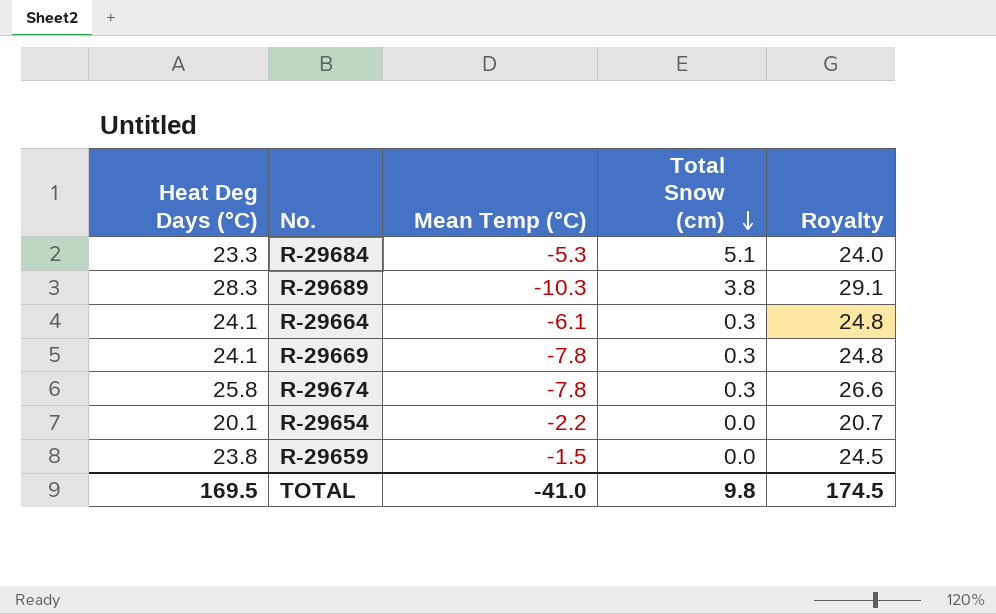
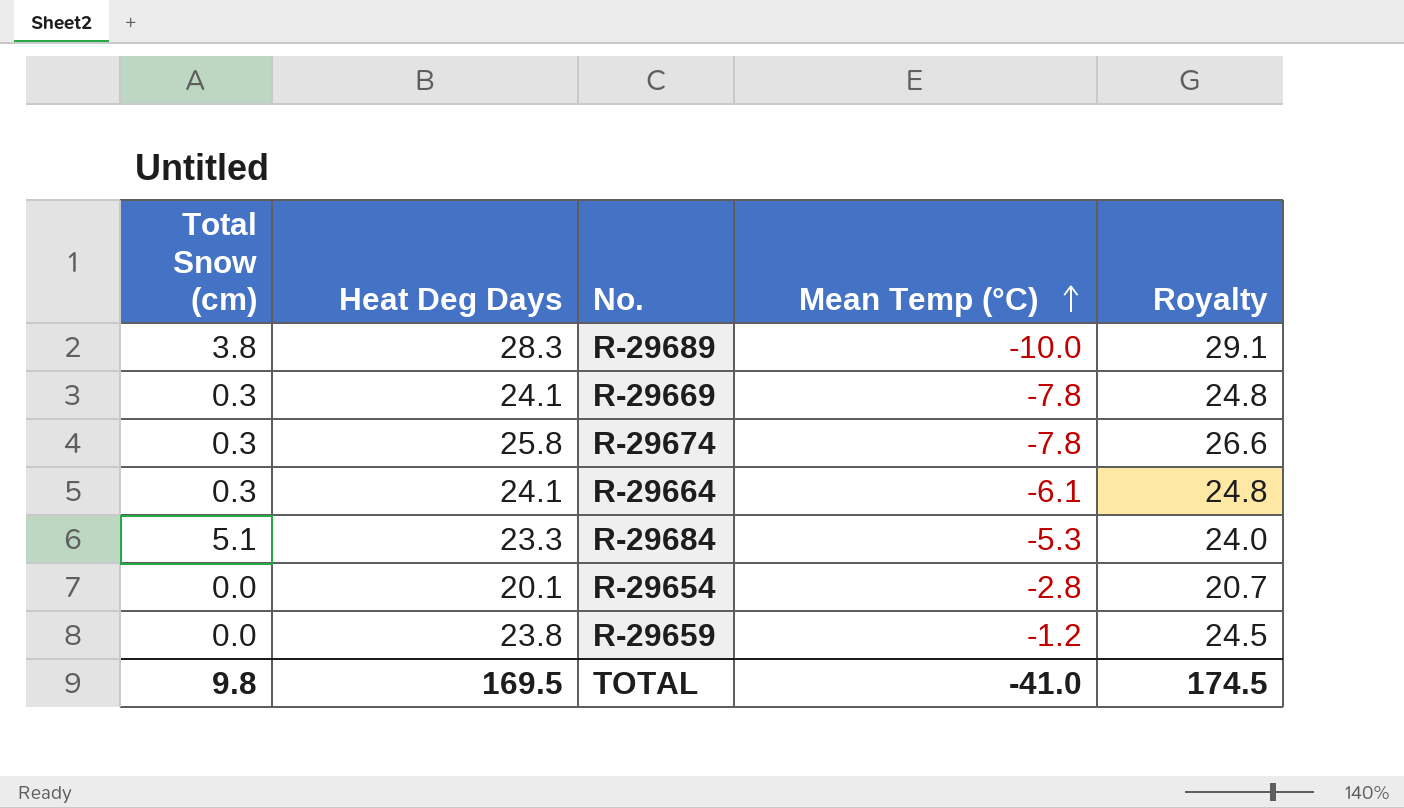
row order: Total Snow (cm) descending -> Mean Temp (°C) ascending
column Total Snow (cm) | position: 4 -> 1
column name: Heat Deg Days (°C) -> Heat Deg Days
R-29689 | Mean Temp (°C): -10.3 -> -10.0
R-29654 | Mean Temp (°C): -2.2 -> -2.8
R-29659 | Mean Temp (°C): -1.5 -> -1.2

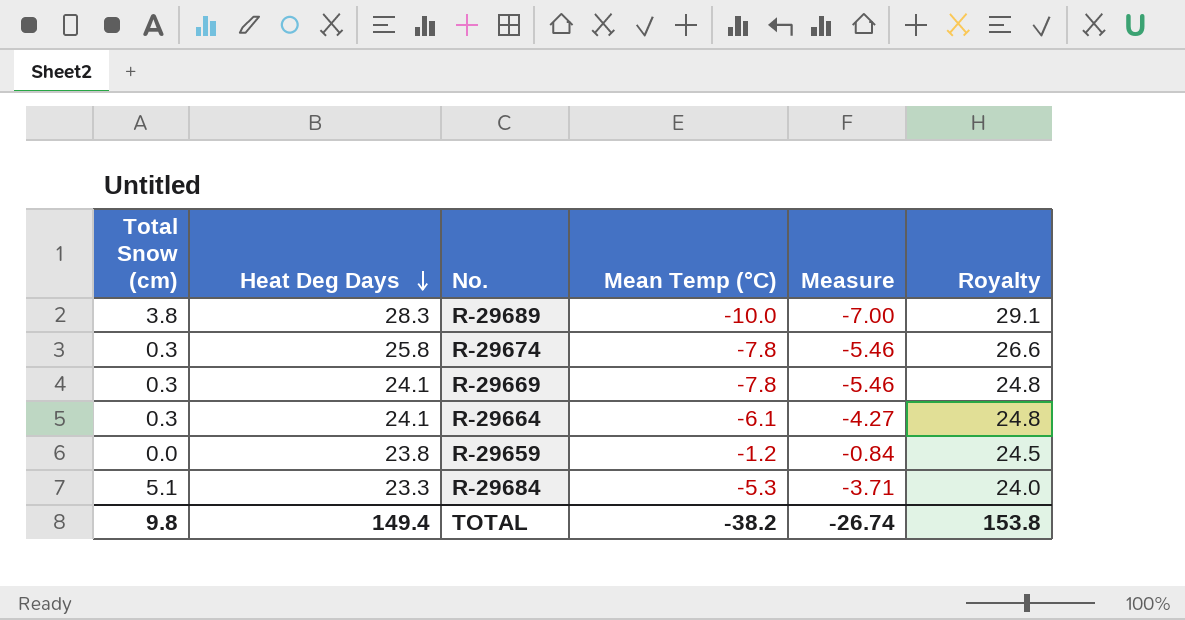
row order: Mean Temp (°C) ascending -> Heat Deg Days descending
column Measure | formula: none -> [Mean Temp (°C)] * 0.7
row R-29654: 0.0 | 20.1 | -2.8 | 20.7 -> none
TOTAL | Heat Deg Days: 169.5 -> 149.4
TOTAL | Mean Temp (°C): -41.0 -> -38.2
TOTAL | Royalty: 174.5 -> 153.8

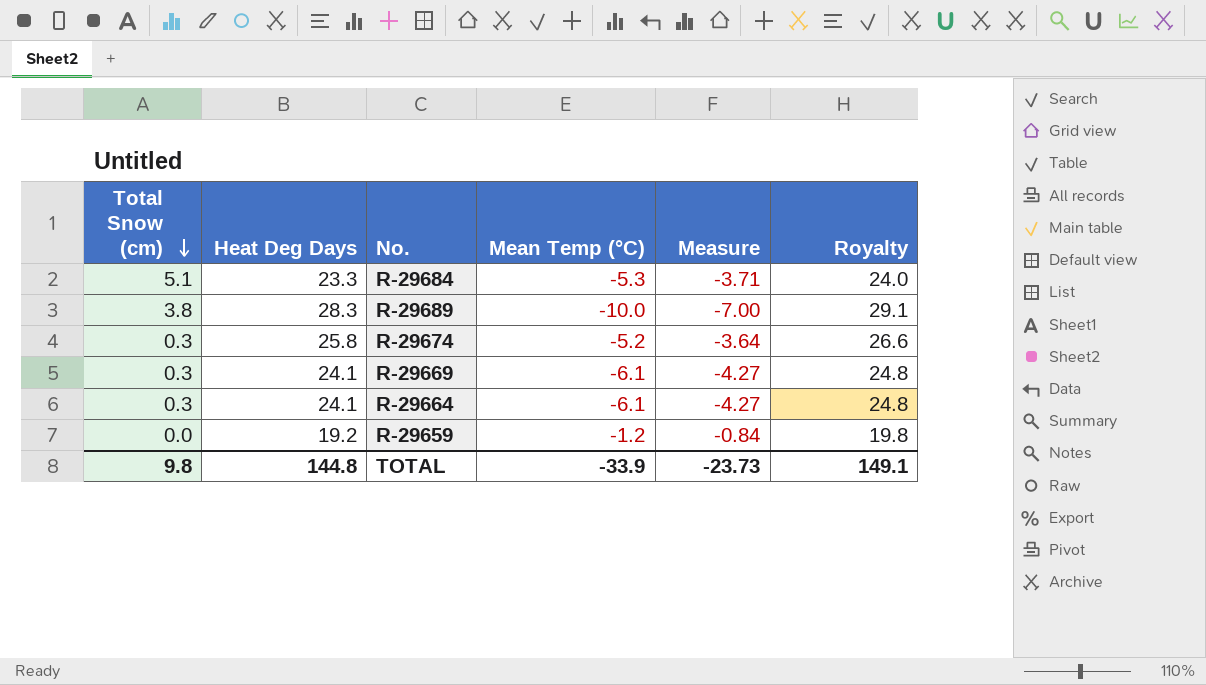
row order: Heat Deg Days descending -> Total Snow (cm) descending
R-29674 | Mean Temp (°C): -7.8 -> -5.2
R-29674 | Measure: -5.46 -> -3.64
R-29669 | Mean Temp (°C): -7.8 -> -6.1
R-29669 | Measure: -5.46 -> -4.27
R-29659 | Heat Deg Days: 23.8 -> 19.2
R-29659 | Royalty: 24.5 -> 19.8
TOTAL | Heat Deg Days: 149.4 -> 144.8
TOTAL | Mean Temp (°C): -38.2 -> -33.9
TOTAL | Measure: -26.74 -> -23.73
TOTAL | Royalty: 153.8 -> 149.1

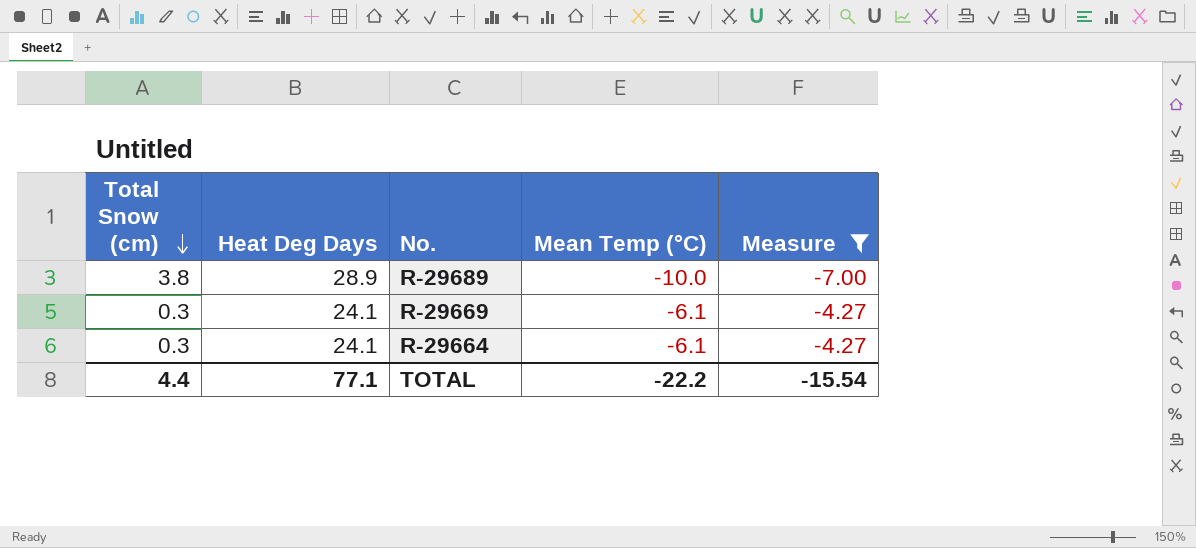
filter: none -> Measure <= -4.27
column Royalty | formula: [Heat Deg Days] * 1.03 -> none
R-29689 | Heat Deg Days: 28.3 -> 28.9
TOTAL | Total Snow (cm): 9.8 -> 4.4
TOTAL | Heat Deg Days: 144.8 -> 77.1
TOTAL | Mean Temp (°C): -33.9 -> -22.2
TOTAL | Measure: -23.73 -> -15.54

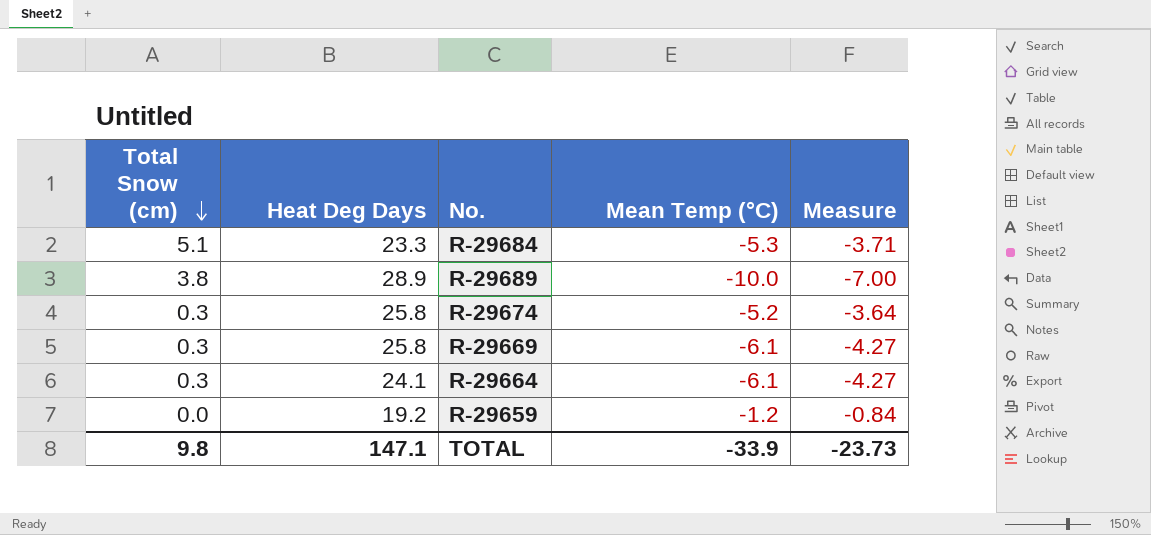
filter: Measure <= -4.27 -> none
R-29669 | Heat Deg Days: 24.1 -> 25.8
TOTAL | Total Snow (cm): 4.4 -> 9.8
TOTAL | Heat Deg Days: 77.1 -> 147.1
TOTAL | Mean Temp (°C): -22.2 -> -33.9
TOTAL | Measure: -15.54 -> -23.73

